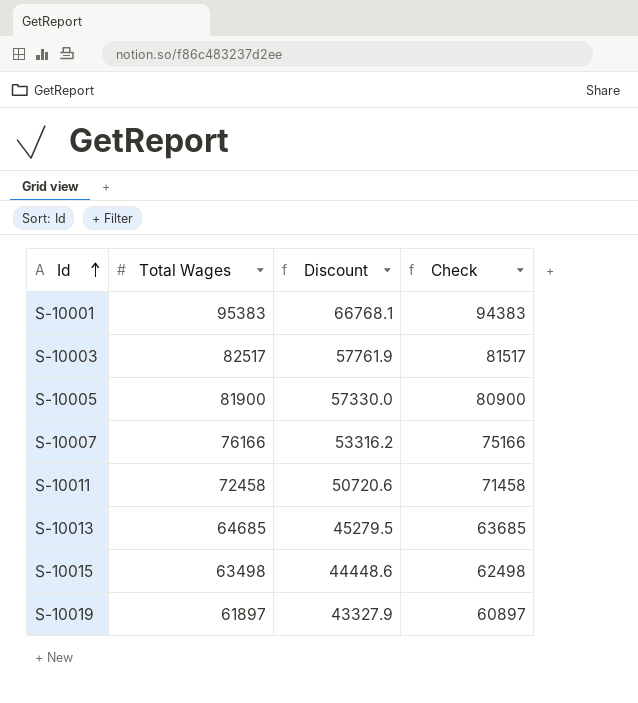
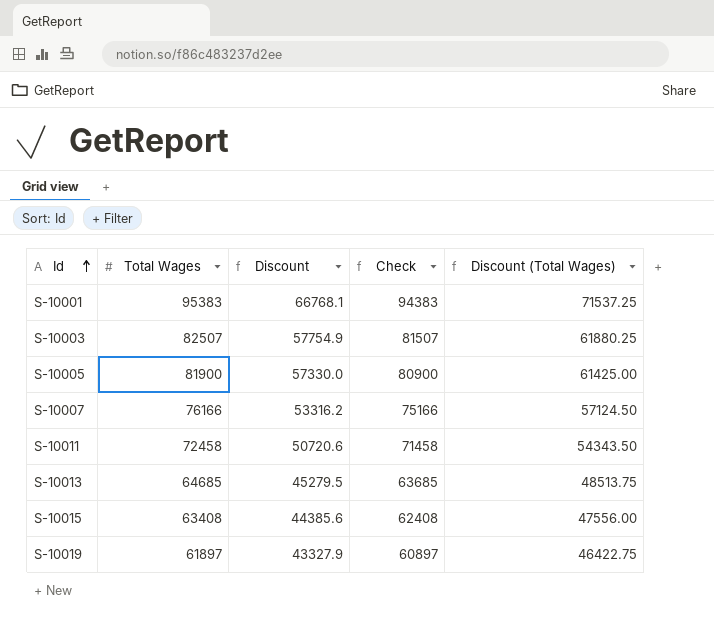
column Discount (Total Wages) | formula: none -> [Total Wages] * 0.75
S-10003 | Total Wages: 82517 -> 82507
S-10003 | Discount: 57761.9 -> 57754.9
S-10003 | Check: 81517 -> 81507
S-10015 | Total Wages: 63498 -> 63408
S-10015 | Discount: 44448.6 -> 44385.6
S-10015 | Check: 62498 -> 62408

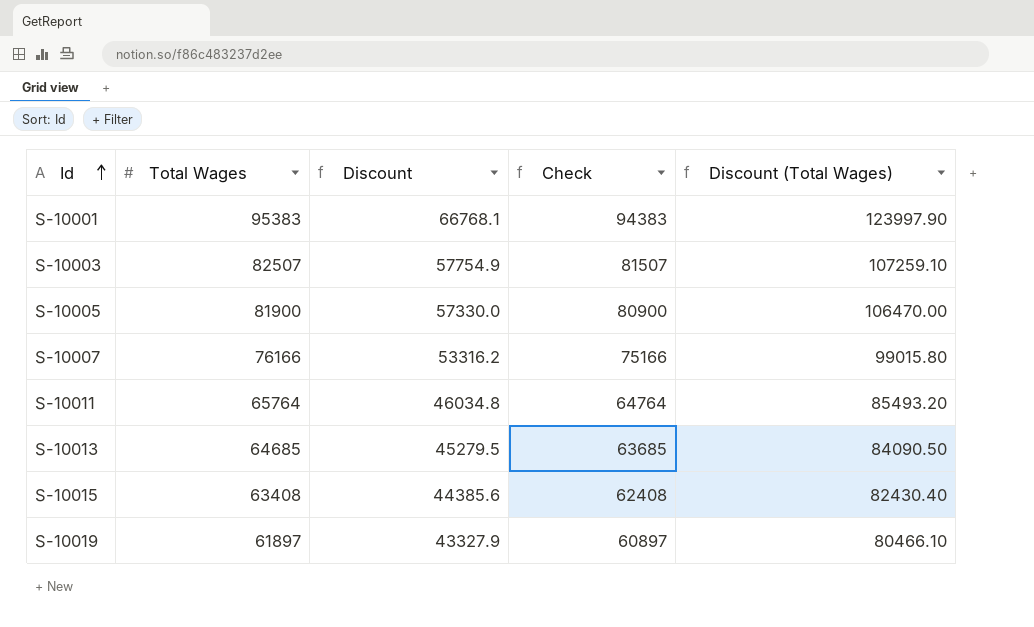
column Discount (Total Wages) | formula: [Total Wages] * 0.75 -> [Total Wages] * 1.3
S-10011 | Total Wages: 72458 -> 65764
S-10011 | Discount: 50720.6 -> 46034.8
S-10011 | Check: 71458 -> 64764

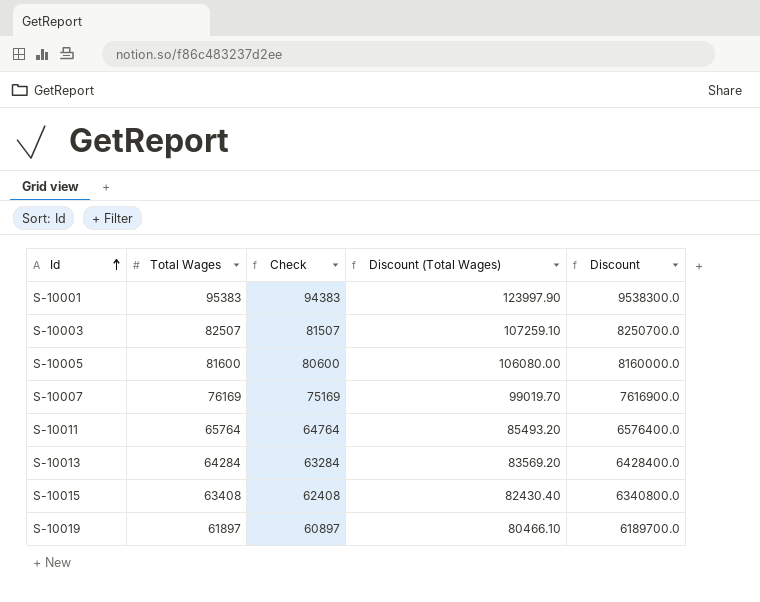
column Discount | formula: [Total Wages] * 0.7 -> [Total Wages] * 100
column Discount | position: 3 -> 5
S-10005 | Total Wages: 81900 -> 81600
S-10005 | Check: 80900 -> 80600
S-10005 | Discount (Total Wages): 106470.00 -> 106080.00
S-10007 | Total Wages: 76166 -> 76169
S-10007 | Check: 75166 -> 75169
S-10007 | Discount (Total Wages): 99015.80 -> 99019.70
S-10013 | Total Wages: 64685 -> 64284
S-10013 | Check: 63685 -> 63284
S-10013 | Discount (Total Wages): 84090.50 -> 83569.20

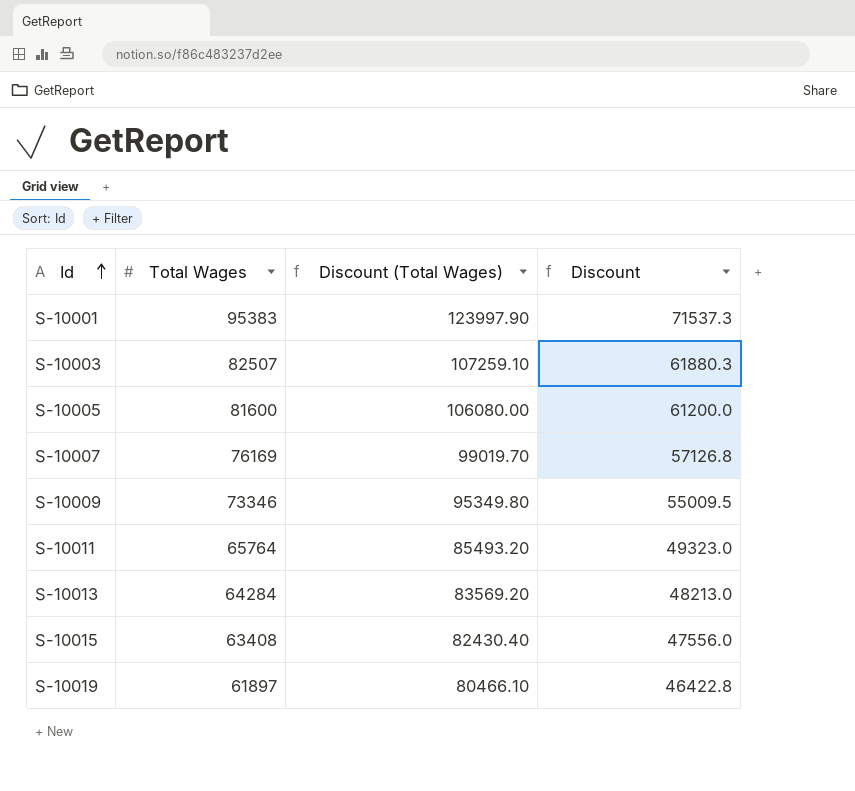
column Check | formula: [Total Wages] - 1000 -> none
column Discount | formula: [Total Wages] * 100 -> [Total Wages] * 0.75
row S-10009: none -> 73346 | 95349.80 | 55009.5

